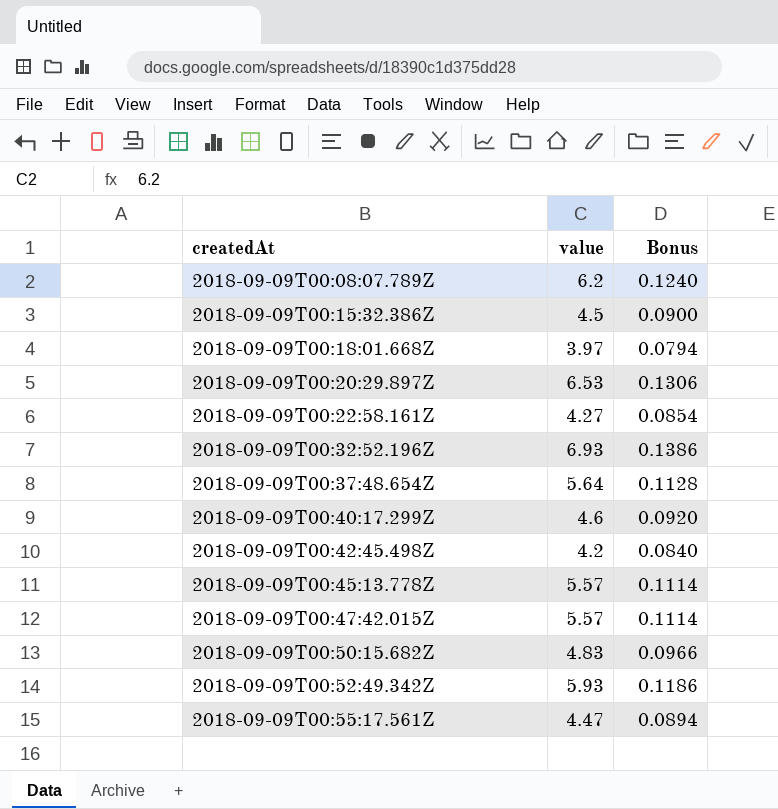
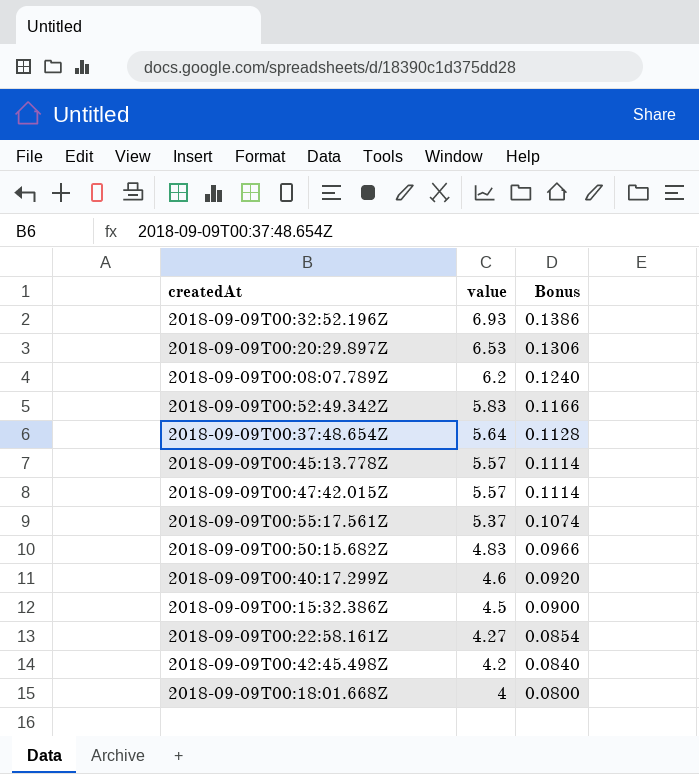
row order: createdAt ascending -> value descending
2018-09-09T00:52:49.342Z | value: 5.93 -> 5.83
2018-09-09T00:52:49.342Z | Bonus: 0.1186 -> 0.1166
2018-09-09T00:55:17.561Z | value: 4.47 -> 5.37
2018-09-09T00:55:17.561Z | Bonus: 0.0894 -> 0.1074
2018-09-09T00:18:01.668Z | value: 3.97 -> 4
2018-09-09T00:18:01.668Z | Bonus: 0.0794 -> 0.0800

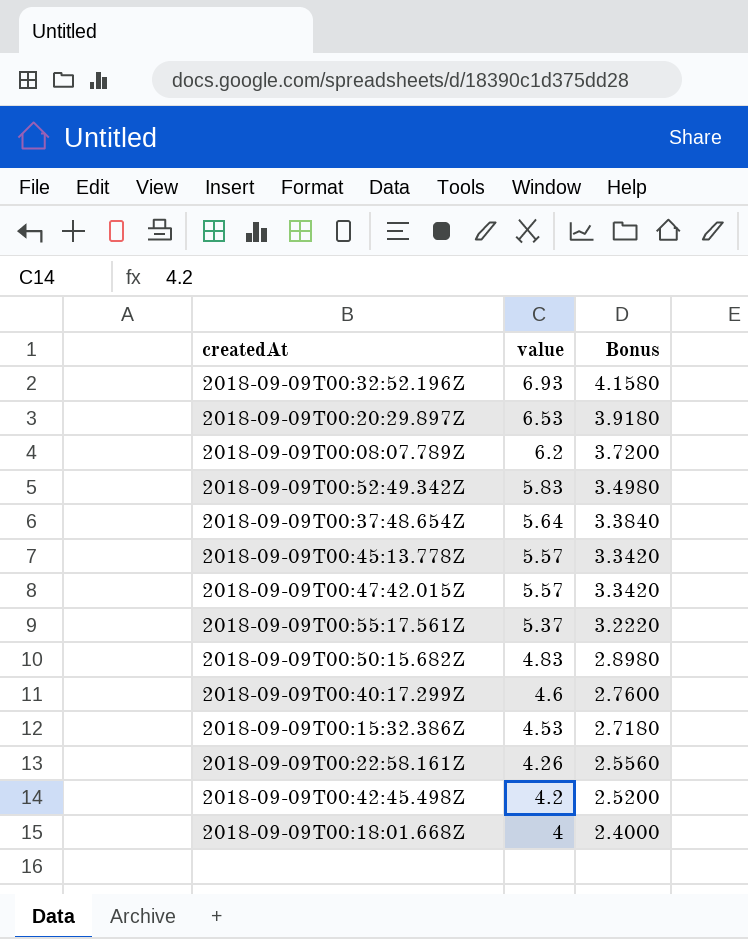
column Bonus | formula: [value] * 0.02 -> [value] * 0.6
2018-09-09T00:15:32.386Z | value: 4.5 -> 4.53
2018-09-09T00:22:58.161Z | value: 4.27 -> 4.26

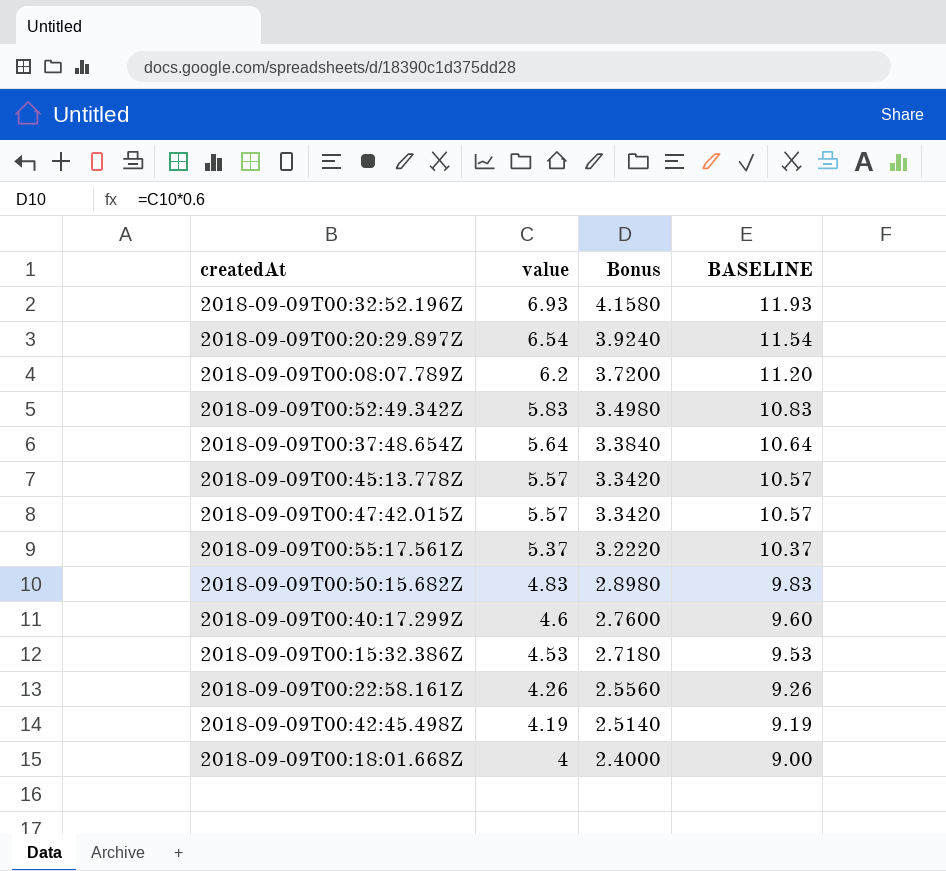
column BASELINE | formula: none -> [value] + 5
2018-09-09T00:20:29.897Z | value: 6.53 -> 6.54
2018-09-09T00:20:29.897Z | Bonus: 3.9180 -> 3.9240
2018-09-09T00:42:45.498Z | value: 4.2 -> 4.19
2018-09-09T00:42:45.498Z | Bonus: 2.5200 -> 2.5140

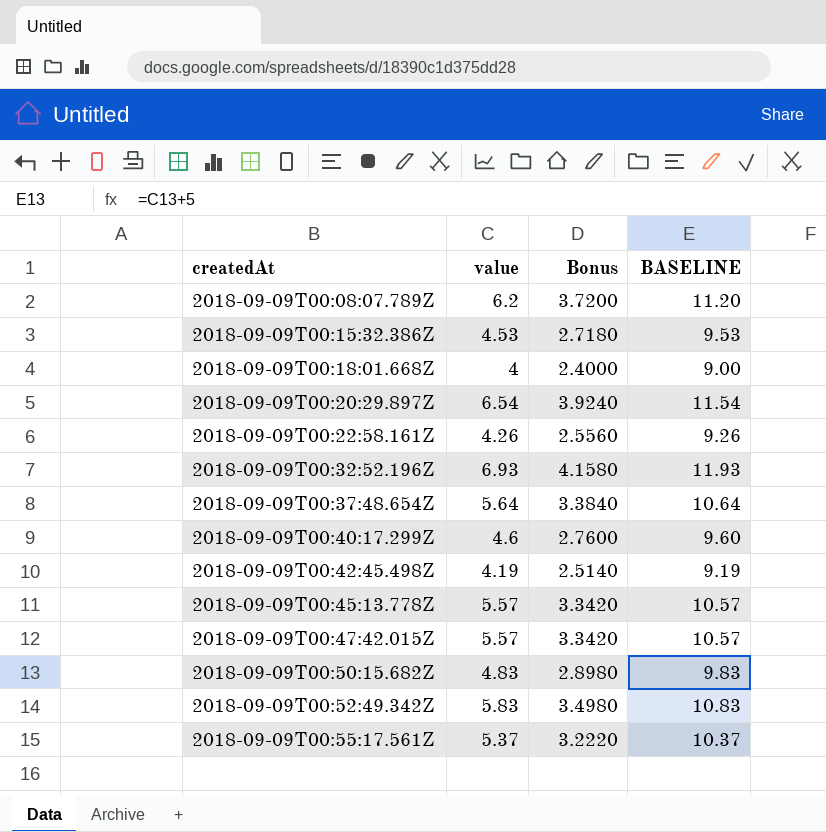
row order: value descending -> createdAt ascending

